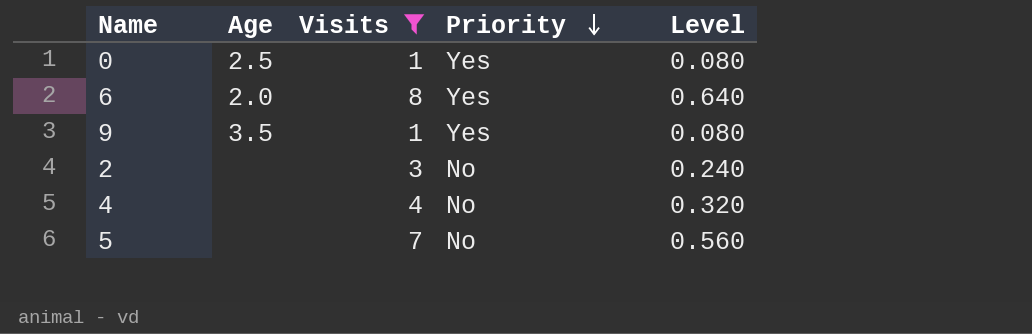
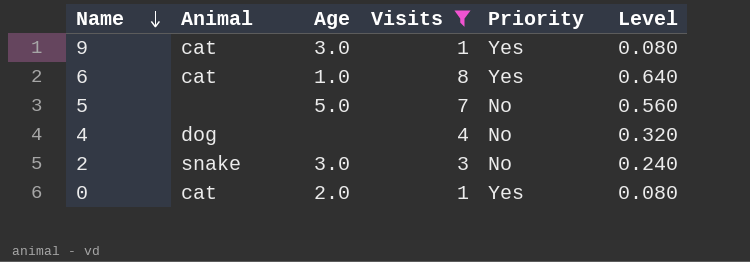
row order: Priority descending -> Name descending
column Animal | position: none -> 2
9 | Age: 3.5 -> 3.0
6 | Age: 2.0 -> 1.0
5 | Age: none -> 5.0
2 | Age: none -> 3.0
0 | Age: 2.5 -> 2.0

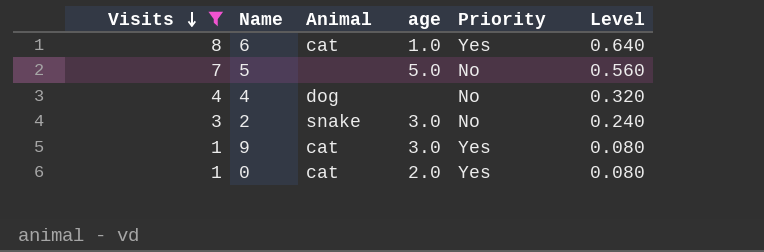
row order: Name descending -> Visits descending
column Visits | position: 4 -> 1
column name: Age -> age

